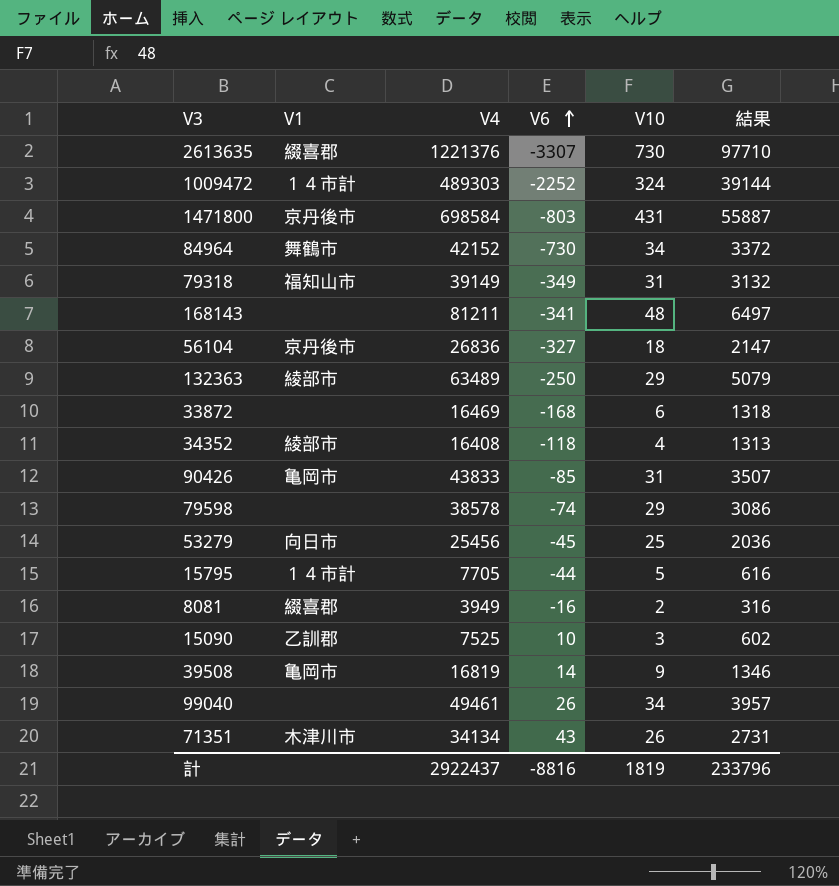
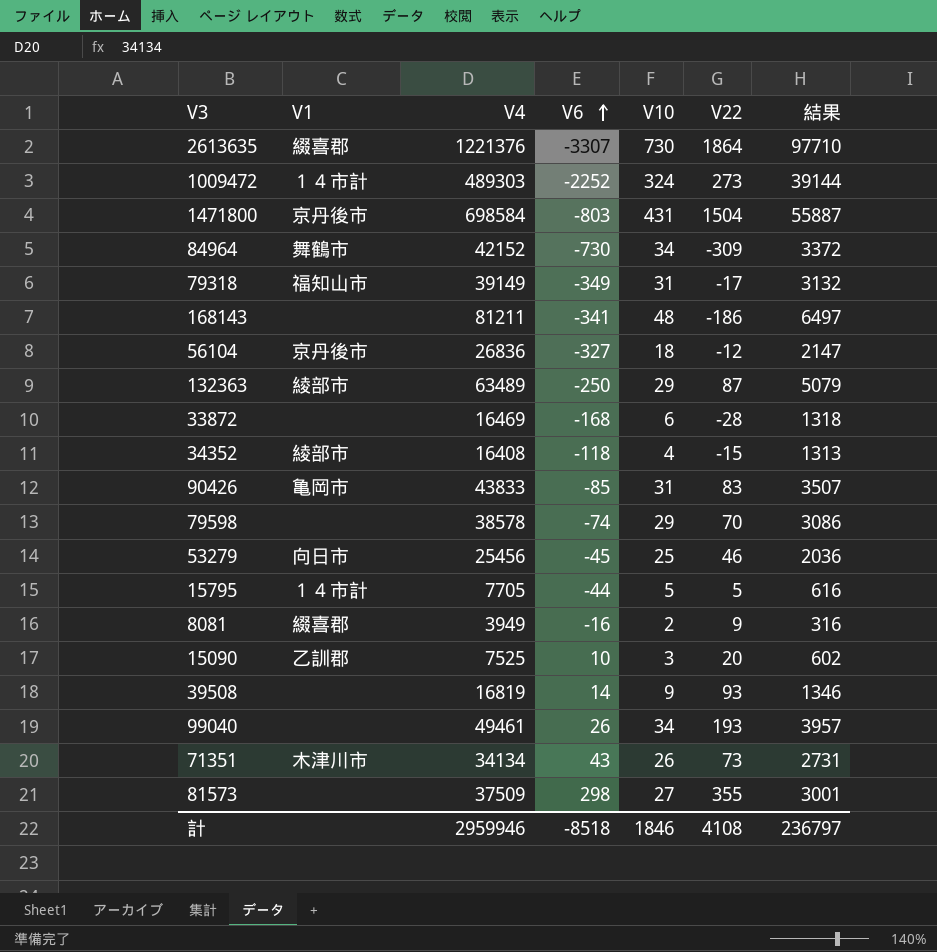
column V22 | position: none -> 6
39508 | V1: 亀岡市 -> none
row 81573: none -> none | 37509 | 298 | 27 | 355 | 3001
計 | V4: 2922437 -> 2959946
計 | V6: -8816 -> -8518
計 | V10: 1819 -> 1846
計 | 結果: 233796 -> 236797

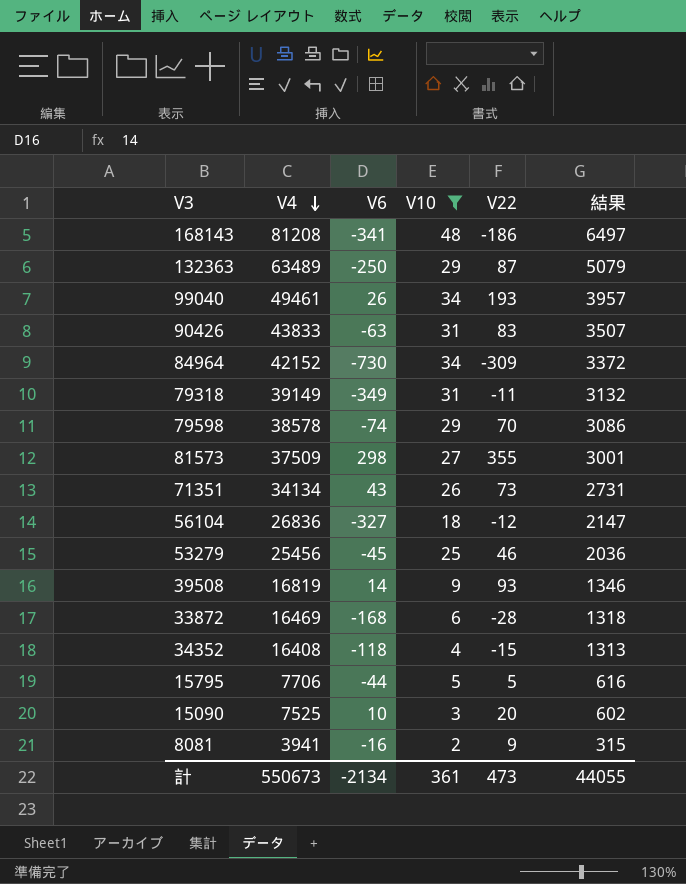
filter: none -> V10 <= 48
row order: V6 ascending -> V4 descending
column V1 | position: 2 -> none
168143 | V4: 81211 -> 81208
90426 | V6: -85 -> -63
79318 | V22: -17 -> -11
15795 | V4: 7705 -> 7706
8081 | V4: 3949 -> 3941
8081 | 結果: 316 -> 315
計 | V4: 2959946 -> 550673
計 | V6: -8518 -> -2134
計 | V10: 1846 -> 361
計 | V22: 4108 -> 473
計 | 結果: 236797 -> 44055

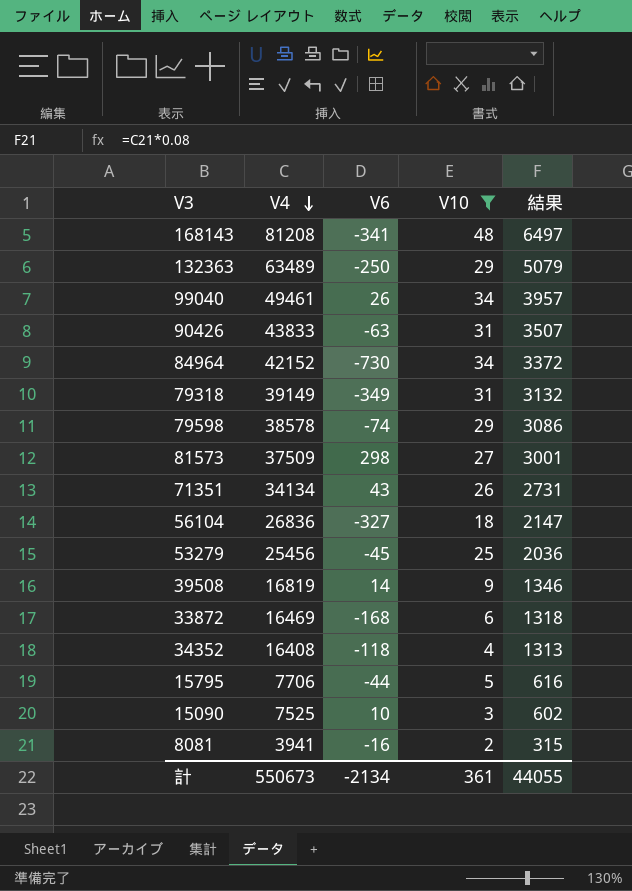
column V22 | position: 5 -> none

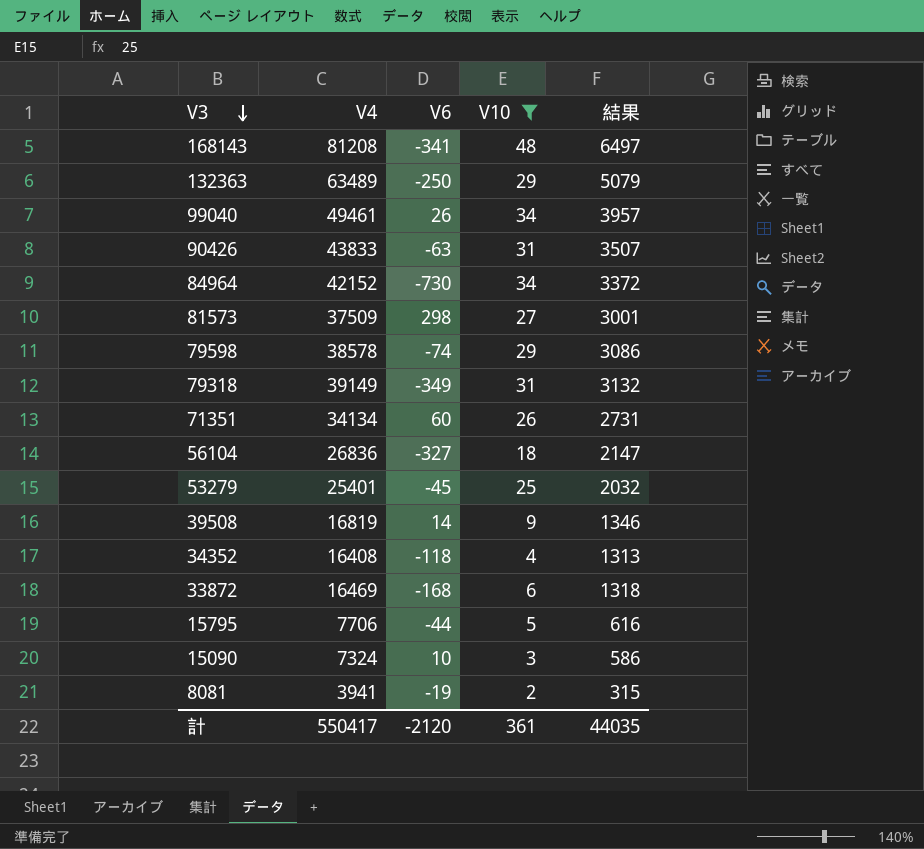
row order: V4 descending -> V3 descending
71351 | V6: 43 -> 60
53279 | V4: 25456 -> 25401
53279 | 結果: 2036 -> 2032
15090 | V4: 7525 -> 7324
15090 | 結果: 602 -> 586
8081 | V6: -16 -> -19
計 | V4: 550673 -> 550417
計 | V6: -2134 -> -2120
計 | 結果: 44055 -> 44035

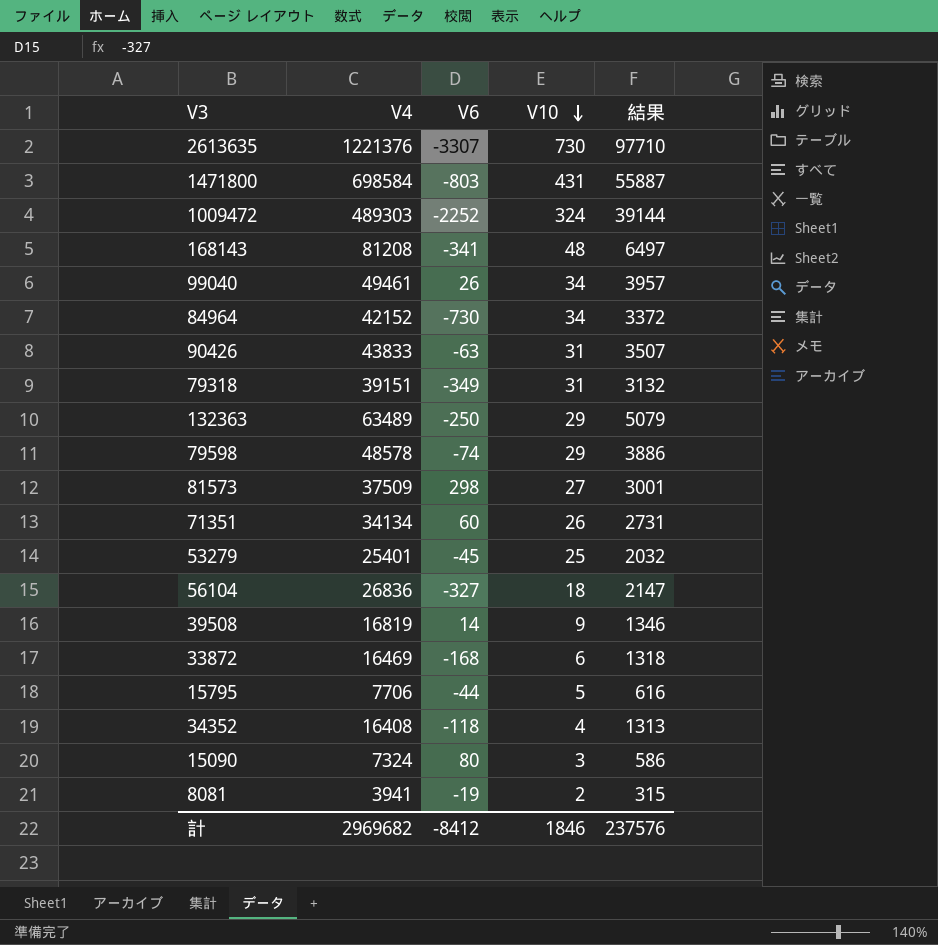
filter: V10 <= 48 -> none
row order: V3 descending -> V10 descending
79318 | V4: 39149 -> 39151
79598 | V4: 38578 -> 48578
79598 | 結果: 3086 -> 3886
15090 | V6: 10 -> 80
計 | V4: 550417 -> 2969682
計 | V6: -2120 -> -8412
計 | V10: 361 -> 1846
計 | 結果: 44035 -> 237576

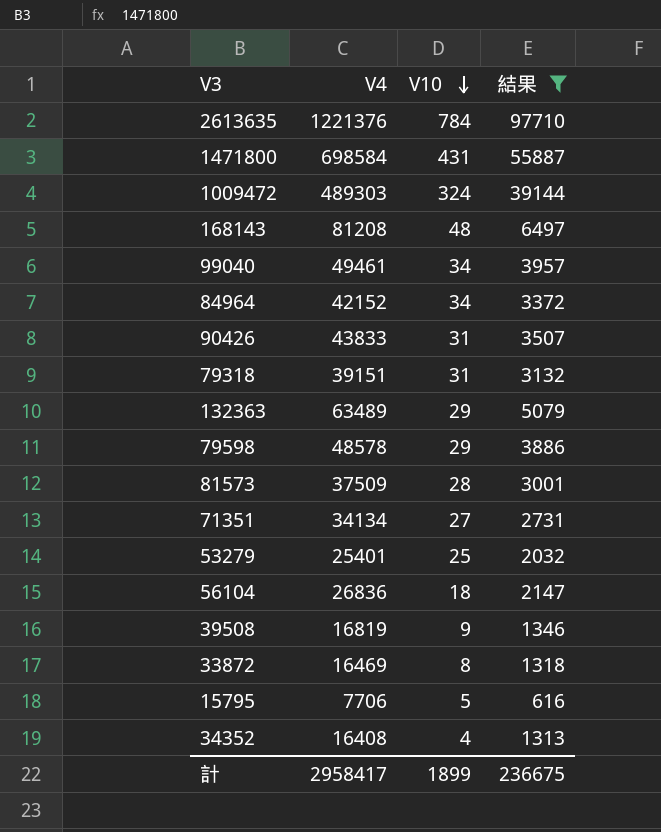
filter: none -> 結果 >= 616
column V6 | position: 3 -> none
2613635 | V10: 730 -> 784
81573 | V10: 27 -> 28
71351 | V10: 26 -> 27
33872 | V10: 6 -> 8
計 | V4: 2969682 -> 2958417
計 | V10: 1846 -> 1899
計 | 結果: 237576 -> 236675

